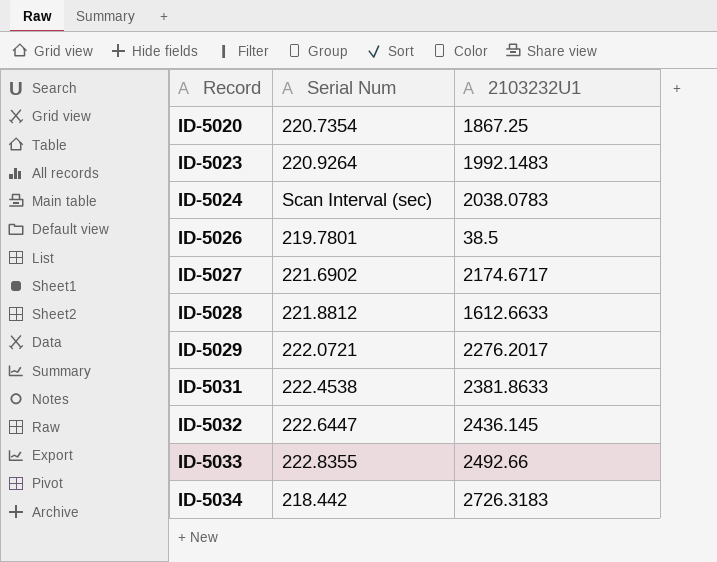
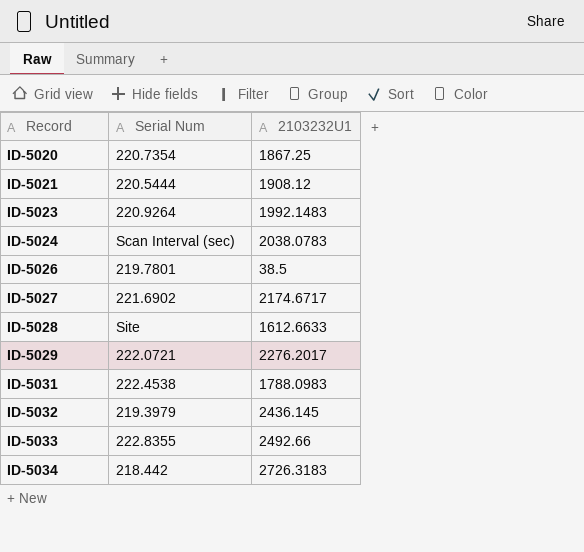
row ID-5021: none -> 220.5444 | 1908.12
ID-5028 | Serial Num: 221.8812 -> Site
ID-5031 | 2103232U1: 2381.8633 -> 1788.0983
ID-5032 | Serial Num: 222.6447 -> 219.3979

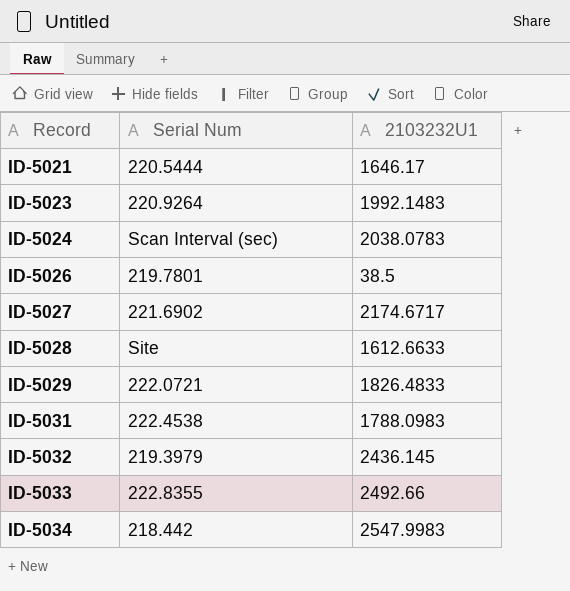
row ID-5020: 220.7354 | 1867.25 -> none
ID-5021 | 2103232U1: 1908.12 -> 1646.17
ID-5029 | 2103232U1: 2276.2017 -> 1826.4833
ID-5034 | 2103232U1: 2726.3183 -> 2547.9983

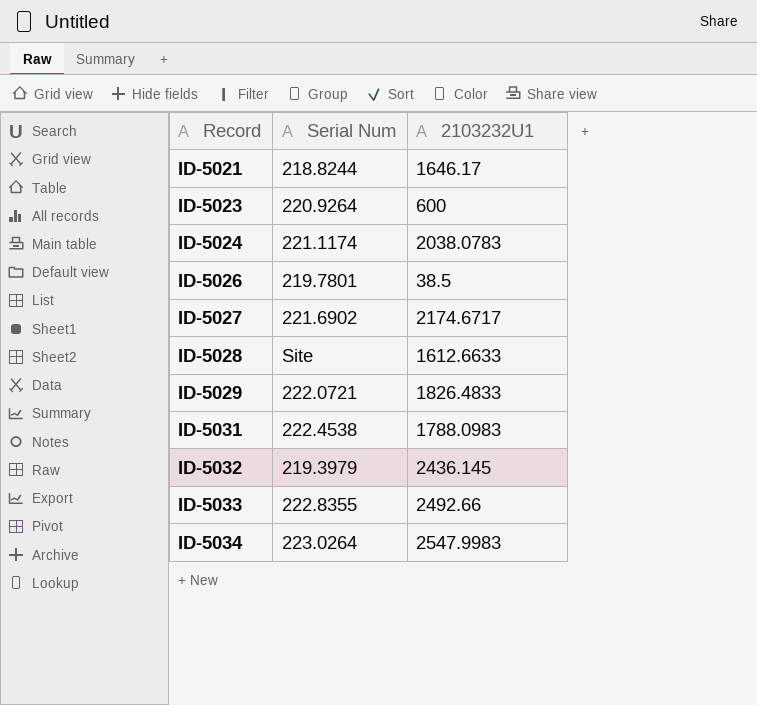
ID-5021 | Serial Num: 220.5444 -> 218.8244
ID-5023 | 2103232U1: 1992.1483 -> 600
ID-5024 | Serial Num: Scan Interval (sec) -> 221.1174
ID-5034 | Serial Num: 218.442 -> 223.0264

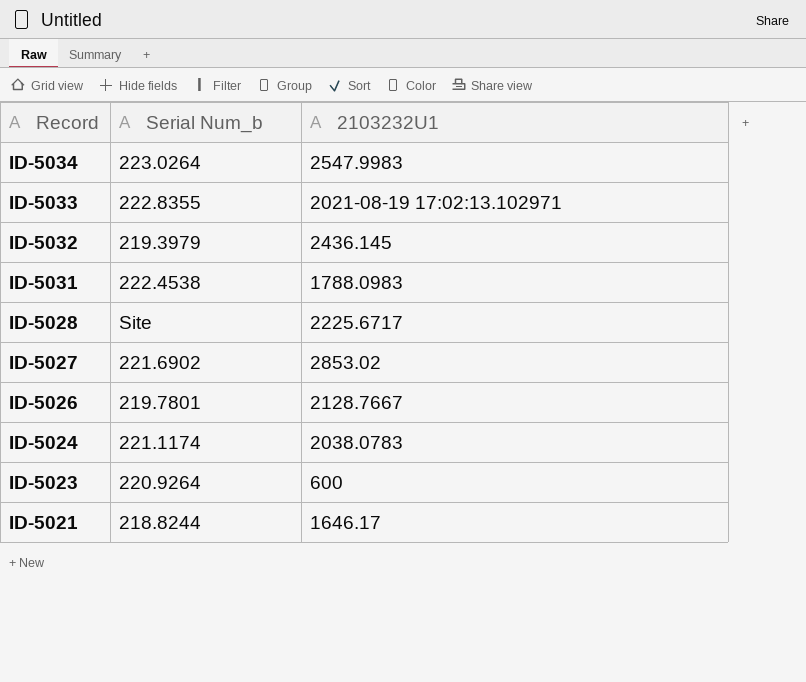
row order: Record ascending -> Record descending
column name: Serial Num -> Serial Num_b
row ID-5029: 222.0721 | 1826.4833 -> none
ID-5033 | 2103232U1: 2492.66 -> 2021-08-19 17:02:13.102971
ID-5028 | 2103232U1: 1612.6633 -> 2225.6717
ID-5027 | 2103232U1: 2174.6717 -> 2853.02
ID-5026 | 2103232U1: 38.5 -> 2128.7667

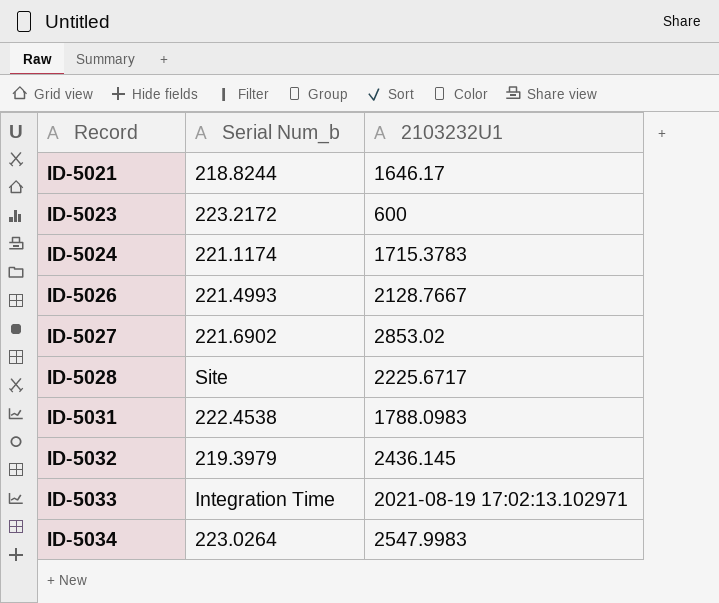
row order: Record descending -> Record ascending
ID-5023 | Serial Num_b: 220.9264 -> 223.2172
ID-5024 | 2103232U1: 2038.0783 -> 1715.3783
ID-5026 | Serial Num_b: 219.7801 -> 221.4993
ID-5033 | Serial Num_b: 222.8355 -> Integration Time

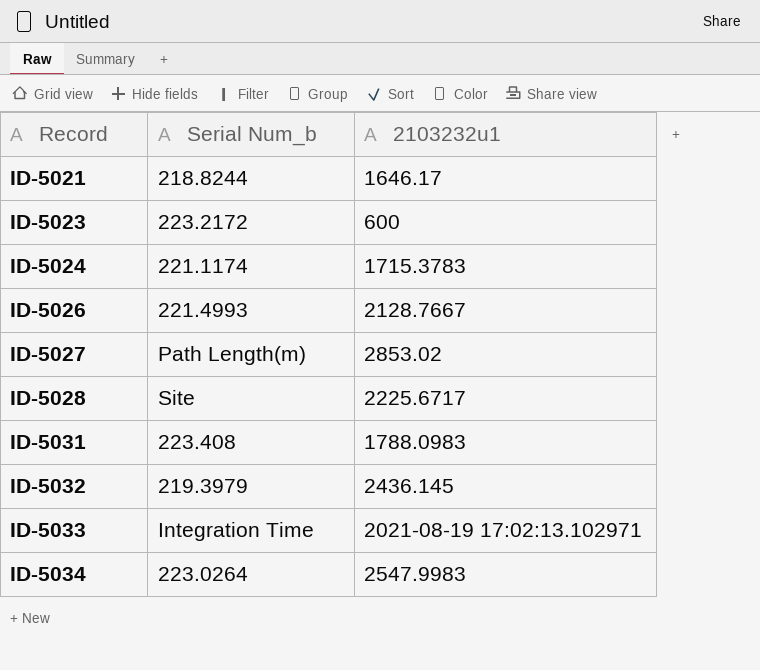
column name: 2103232U1 -> 2103232u1
ID-5027 | Serial Num_b: 221.6902 -> Path Length(m)
ID-5031 | Serial Num_b: 222.4538 -> 223.408

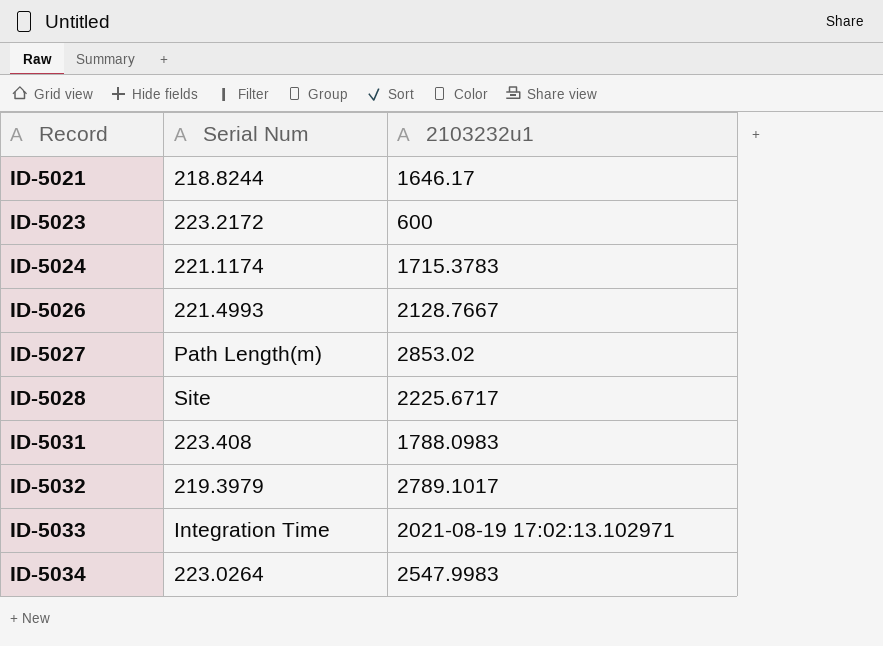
column name: Serial Num_b -> Serial Num
ID-5032 | 2103232u1: 2436.145 -> 2789.1017

